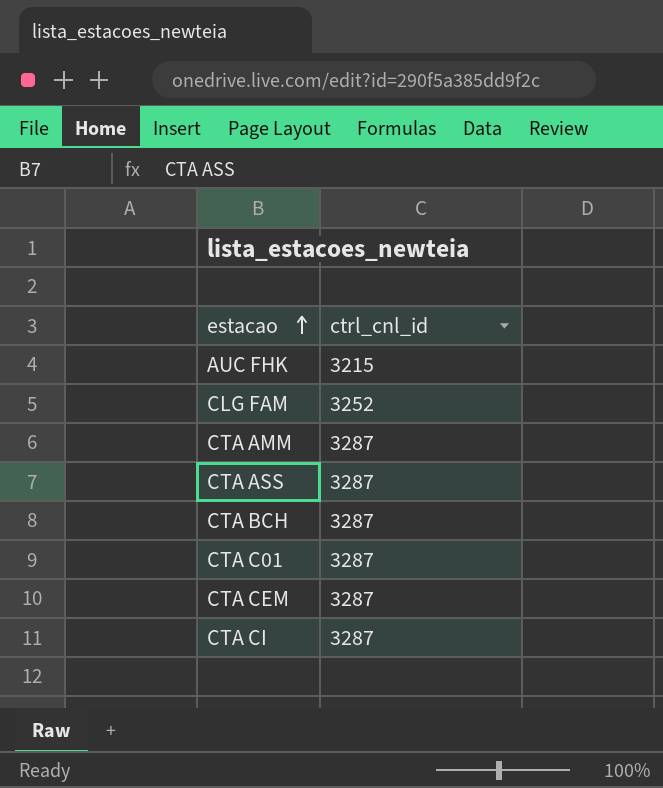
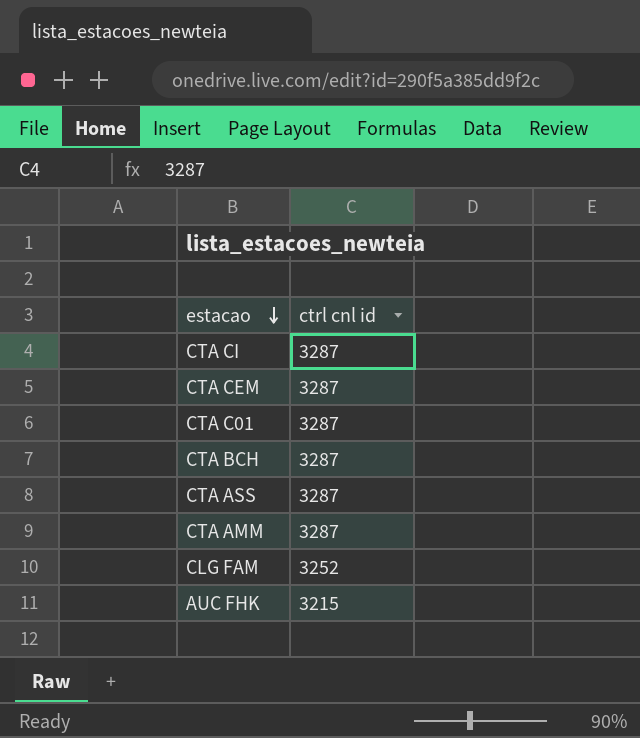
row order: estacao ascending -> estacao descending
column name: ctrl_cnl_id -> ctrl cnl id

